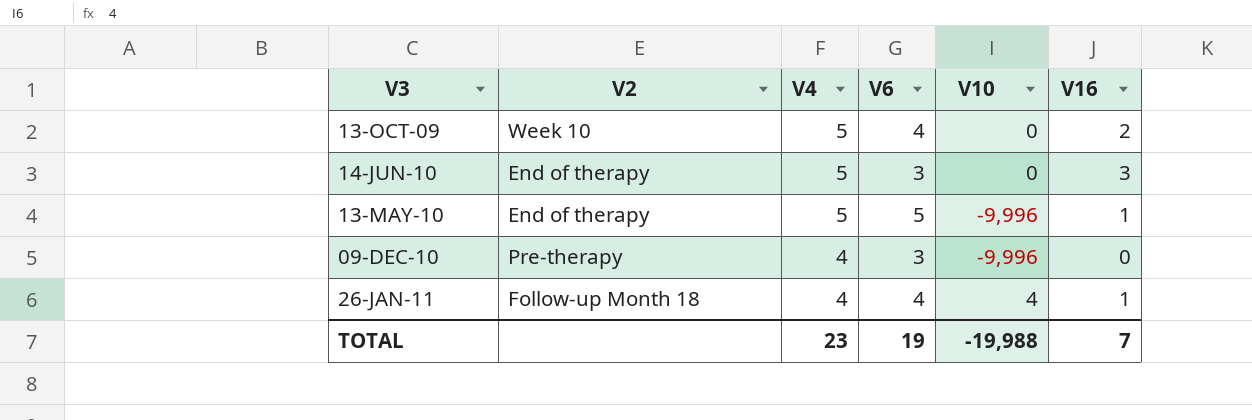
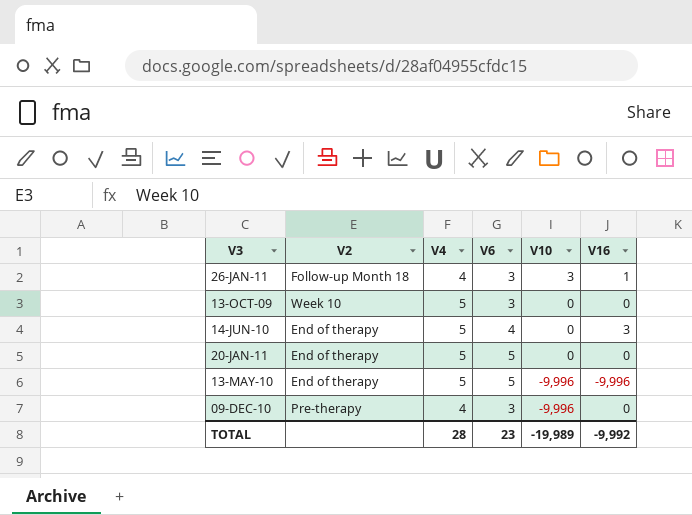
row order: V4 descending -> V10 descending
26-JAN-11 | V6: 4 -> 3
26-JAN-11 | V10: 4 -> 3
13-OCT-09 | V6: 4 -> 3
13-OCT-09 | V16: 2 -> 0
14-JUN-10 | V6: 3 -> 4
row 20-JAN-11: none -> End of therapy | 5 | 5 | 0 | 0
13-MAY-10 | V16: 1 -> -9,996
TOTAL | V4: 23 -> 28
TOTAL | V6: 19 -> 23
TOTAL | V10: -19,988 -> -19,989
TOTAL | V16: 7 -> -9,992

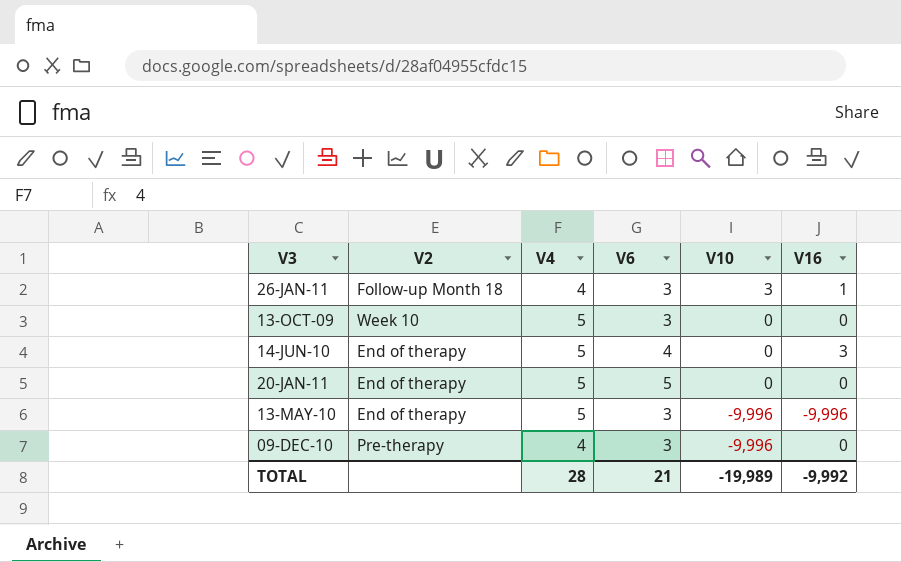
13-MAY-10 | V6: 5 -> 3
TOTAL | V6: 23 -> 21

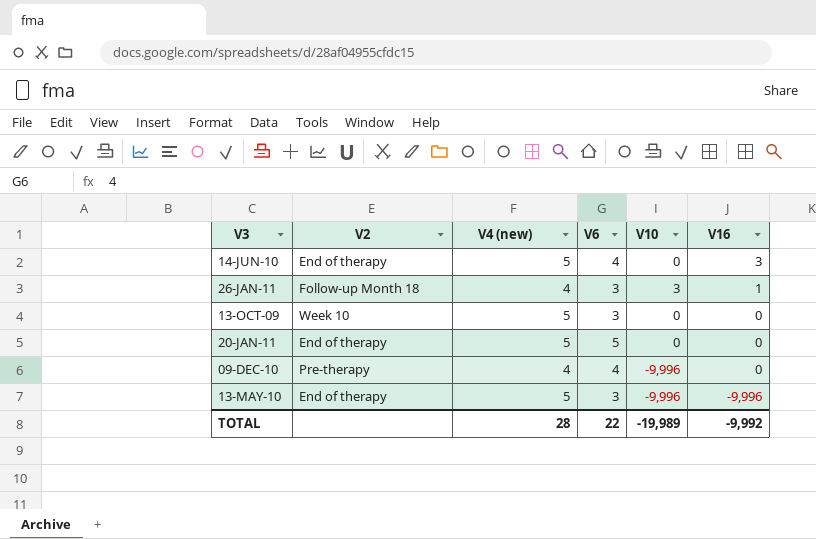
row order: V10 descending -> V16 descending
column name: V4 -> V4 (new)
09-DEC-10 | V6: 3 -> 4
TOTAL | V6: 21 -> 22

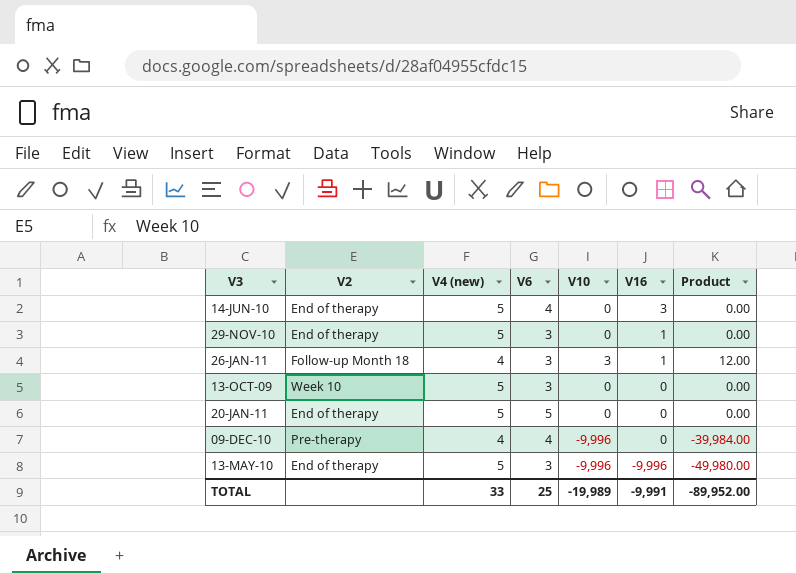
column Product | formula: none -> [V4 (new)] * [V10]
row 29-NOV-10: none -> End of therapy | 5 | 3 | 0 | 1 | 0.00
TOTAL | V4 (new): 28 -> 33
TOTAL | V6: 22 -> 25
TOTAL | V16: -9,992 -> -9,991

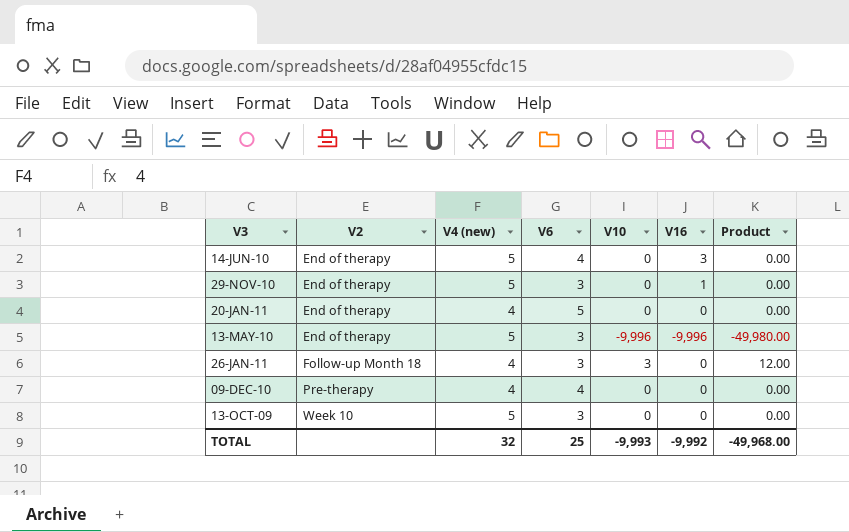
row order: V16 descending -> V2 ascending
20-JAN-11 | V4 (new): 5 -> 4
26-JAN-11 | V16: 1 -> 0
09-DEC-10 | V10: -9,996 -> 0
09-DEC-10 | Product: -39,984.00 -> 0.00
TOTAL | V4 (new): 33 -> 32
TOTAL | V10: -19,989 -> -9,993
TOTAL | V16: -9,991 -> -9,992
TOTAL | Product: -89,952.00 -> -49,968.00

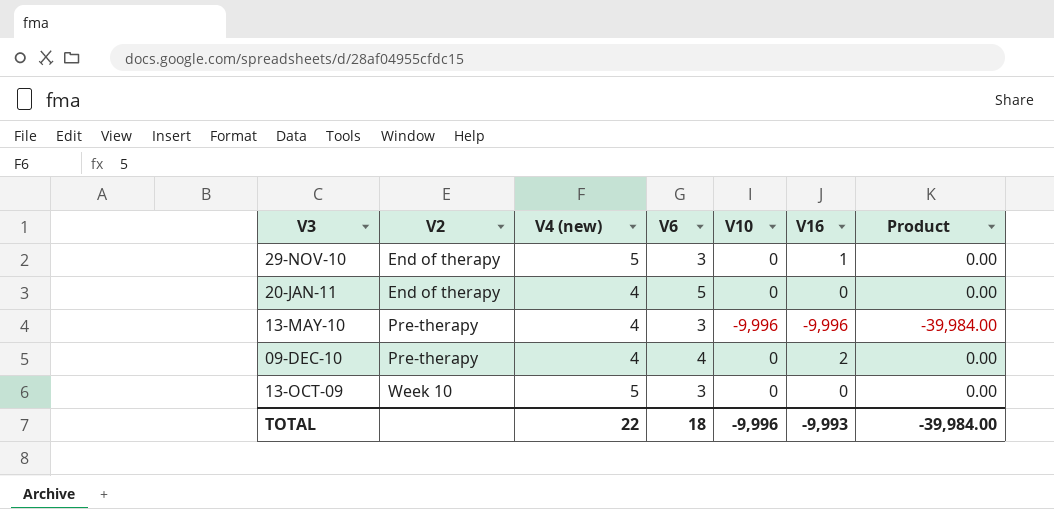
row 14-JUN-10: End of therapy | 5 | 4 | 0 | 3 | 0.00 -> none
row 26-JAN-11: Follow-up Month 18 | 4 | 3 | 3 | 0 | 12.00 -> none
13-MAY-10 | V2: End of therapy -> Pre-therapy
13-MAY-10 | V4 (new): 5 -> 4
13-MAY-10 | Product: -49,980.00 -> -39,984.00
09-DEC-10 | V16: 0 -> 2
TOTAL | V4 (new): 32 -> 22
TOTAL | V6: 25 -> 18
TOTAL | V10: -9,993 -> -9,996
TOTAL | V16: -9,992 -> -9,993
TOTAL | Product: -49,968.00 -> -39,984.00

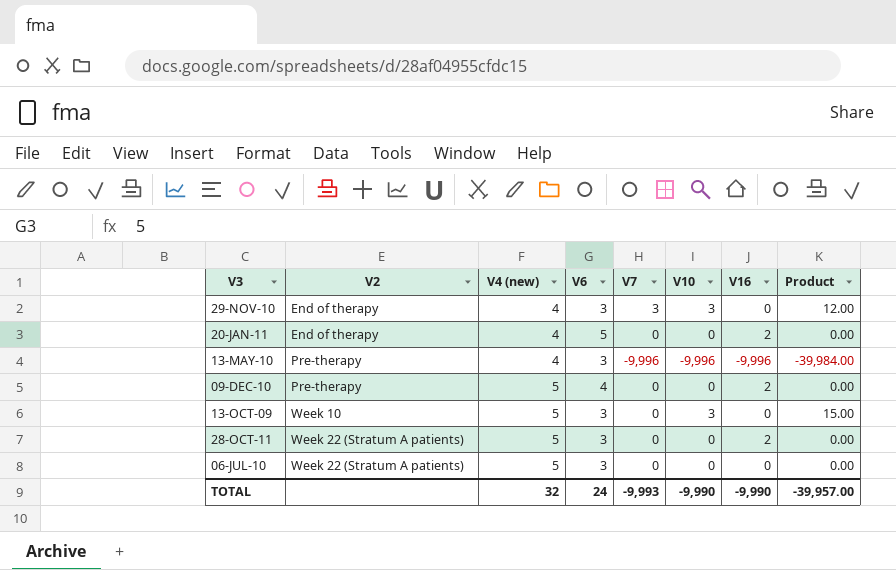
column V7 | position: none -> 5
29-NOV-10 | V4 (new): 5 -> 4
29-NOV-10 | V10: 0 -> 3
29-NOV-10 | V16: 1 -> 0
29-NOV-10 | Product: 0.00 -> 12.00
20-JAN-11 | V16: 0 -> 2
09-DEC-10 | V4 (new): 4 -> 5
13-OCT-09 | V10: 0 -> 3
13-OCT-09 | Product: 0.00 -> 15.00
row 28-OCT-11: none -> Week 22 (Stratum A patients) | 5 | 3 | 0 | 0 | 2 | 0.00
row 06-JUL-10: none -> Week 22 (Stratum A patients) | 5 | 3 | 0 | 0 | 0 | 0.00
TOTAL | V4 (new): 22 -> 32
TOTAL | V6: 18 -> 24
TOTAL | V10: -9,996 -> -9,990
TOTAL | V16: -9,993 -> -9,990
TOTAL | Product: -39,984.00 -> -39,957.00

